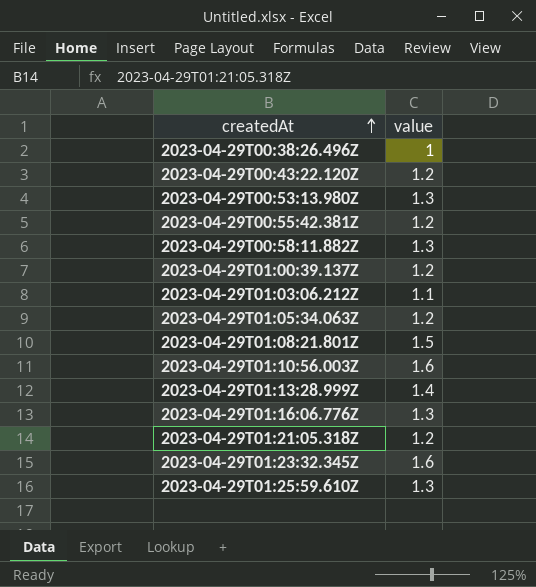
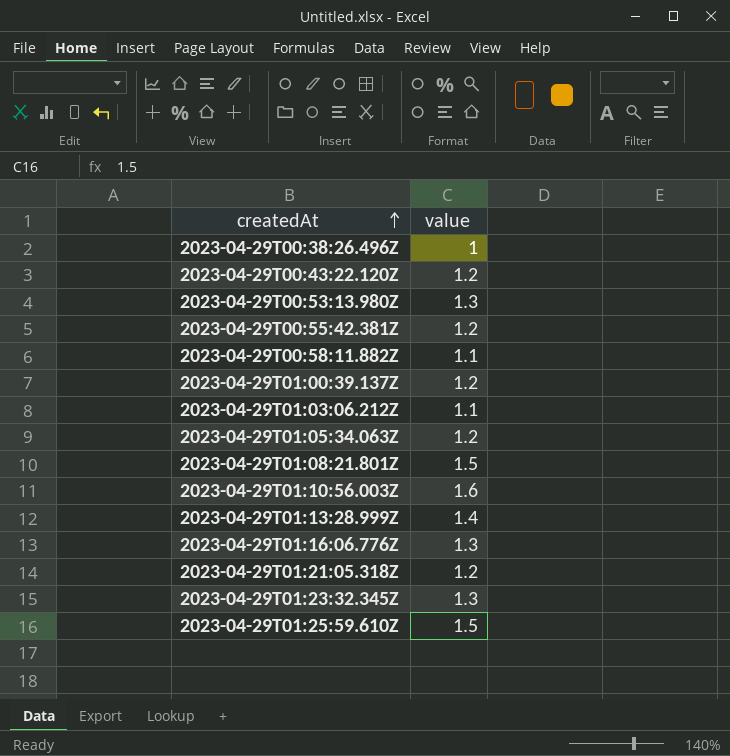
2023-04-29T00:58:11.882Z | value: 1.3 -> 1.1
2023-04-29T01:23:32.345Z | value: 1.6 -> 1.3
2023-04-29T01:25:59.610Z | value: 1.3 -> 1.5

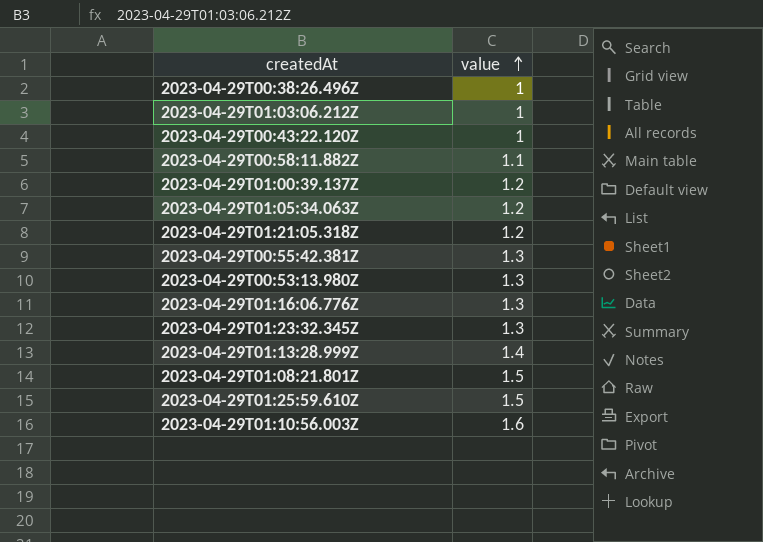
row order: createdAt ascending -> value ascending
2023-04-29T01:03:06.212Z | value: 1.1 -> 1
2023-04-29T00:43:22.120Z | value: 1.2 -> 1
2023-04-29T00:55:42.381Z | value: 1.2 -> 1.3

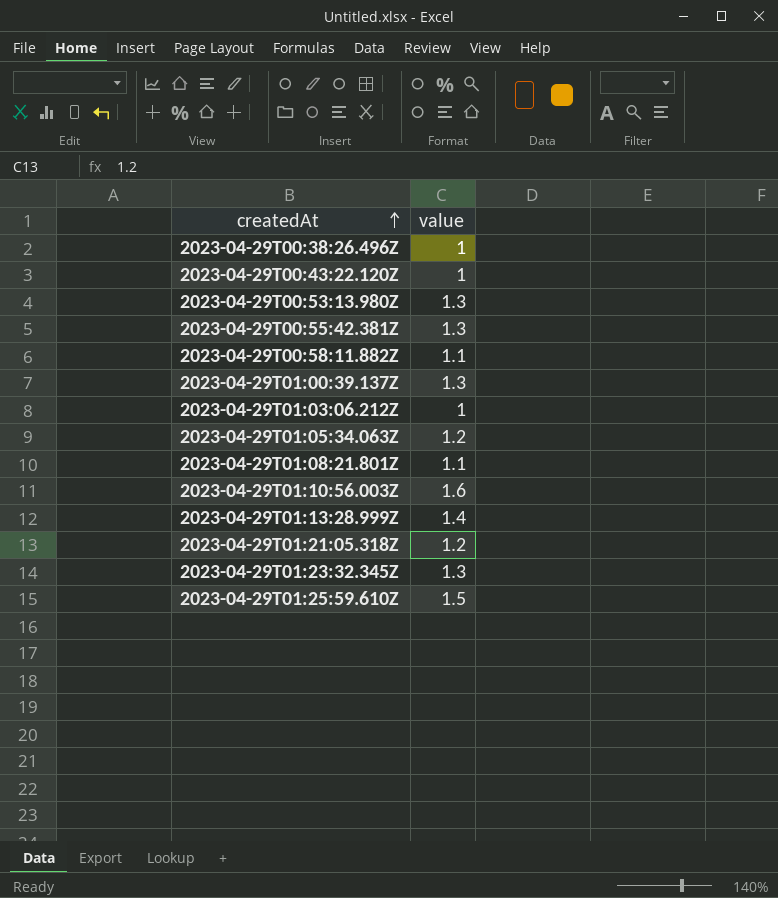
row order: value ascending -> createdAt ascending
row 2023-04-29T01:16:06.776Z: 1.3 -> none
2023-04-29T01:00:39.137Z | value: 1.2 -> 1.3
2023-04-29T01:08:21.801Z | value: 1.5 -> 1.1

